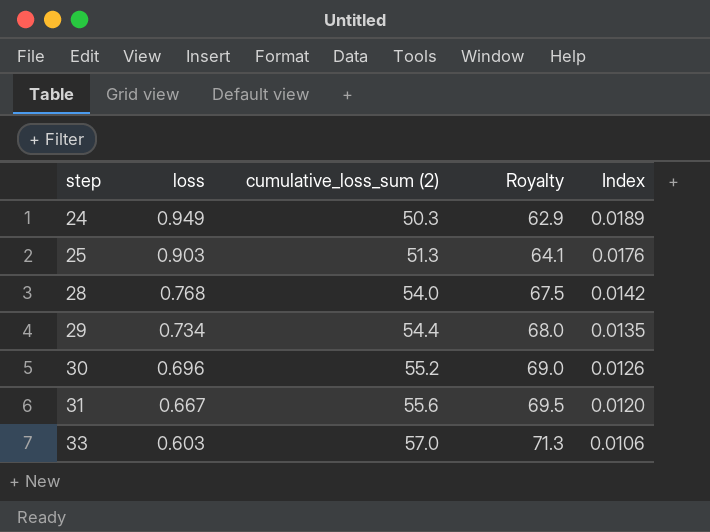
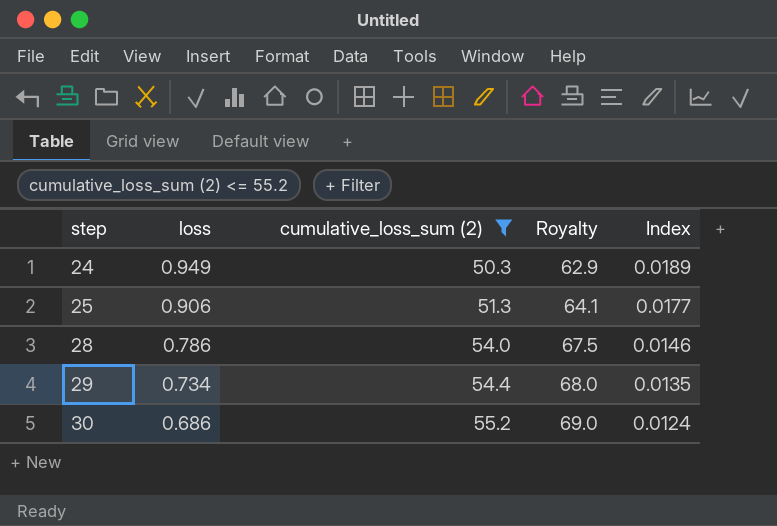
filter: none -> cumulative_loss_sum (2) <= 55.2
25 | loss: 0.903 -> 0.906
25 | Index: 0.0176 -> 0.0177
28 | loss: 0.768 -> 0.786
28 | Index: 0.0142 -> 0.0146
30 | loss: 0.696 -> 0.686
30 | Index: 0.0126 -> 0.0124

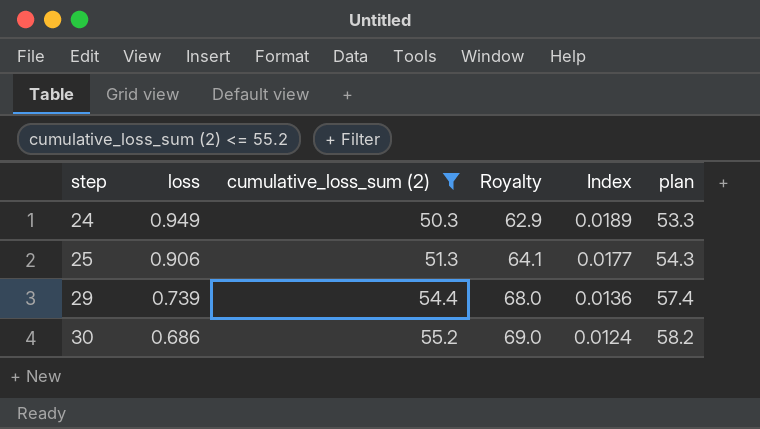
column plan | formula: none -> [cumulative_loss_sum (2)] + 3
row 28: 0.786 | 54.0 | 67.5 | 0.0146 -> none
29 | loss: 0.734 -> 0.739
29 | Index: 0.0135 -> 0.0136

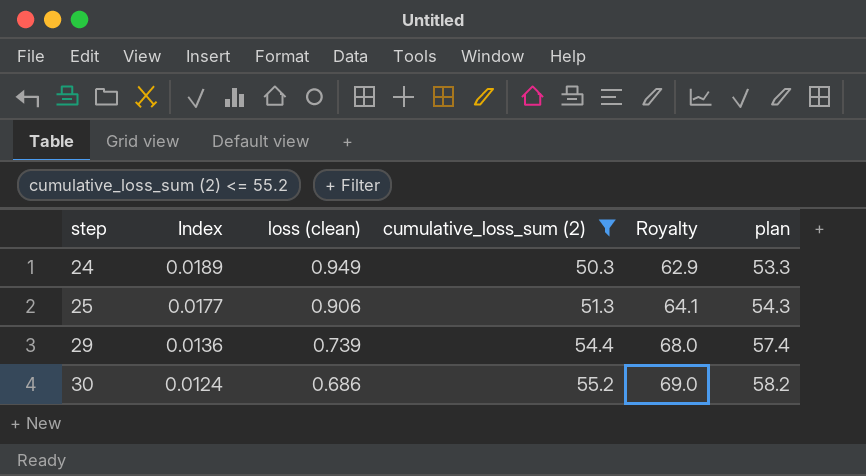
column Index | position: 5 -> 2
column name: loss -> loss (clean)

